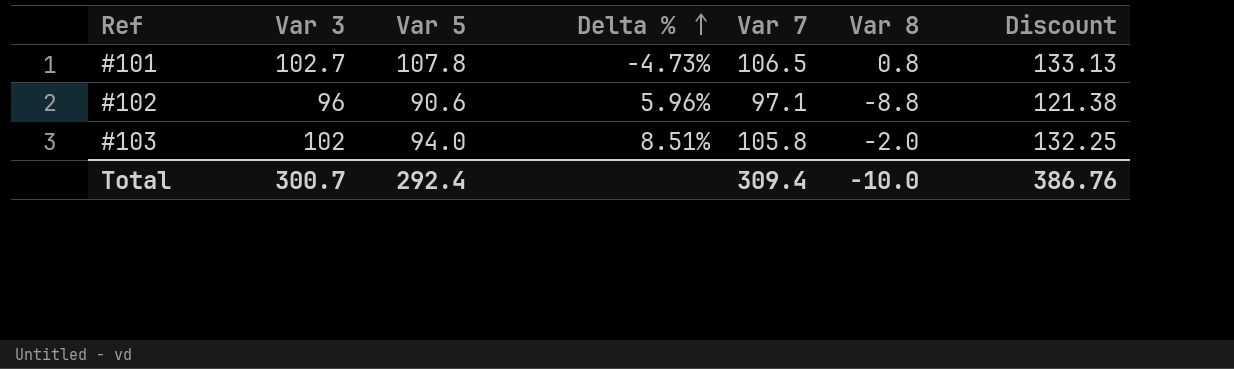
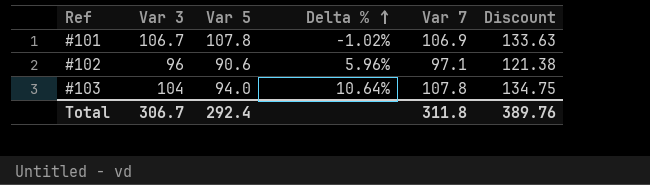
column Var 8 | position: 6 -> none
#101 | Var 3: 102.7 -> 106.7
#101 | Delta %: -4.73% -> -1.02%
#101 | Var 7: 106.5 -> 106.9
#101 | Discount: 133.13 -> 133.63
#103 | Var 3: 102 -> 104
#103 | Delta %: 8.51% -> 10.64%
#103 | Var 7: 105.8 -> 107.8
#103 | Discount: 132.25 -> 134.75
Total | Var 3: 300.7 -> 306.7
Total | Var 7: 309.4 -> 311.8
Total | Discount: 386.76 -> 389.76

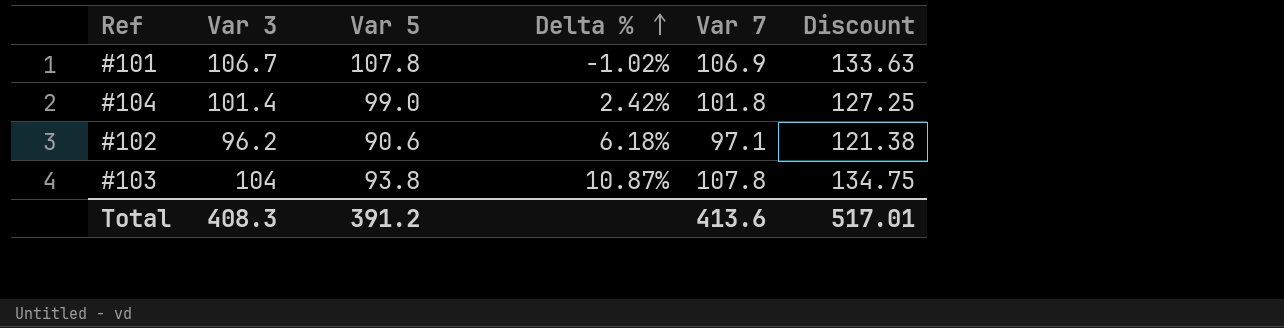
row #104: none -> 101.4 | 99.0 | 2.42% | 101.8 | 127.25
#102 | Var 3: 96 -> 96.2
#102 | Delta %: 5.96% -> 6.18%
#103 | Var 5: 94.0 -> 93.8
#103 | Delta %: 10.64% -> 10.87%
Total | Var 3: 306.7 -> 408.3
Total | Var 5: 292.4 -> 391.2
Total | Var 7: 311.8 -> 413.6
Total | Discount: 389.76 -> 517.01

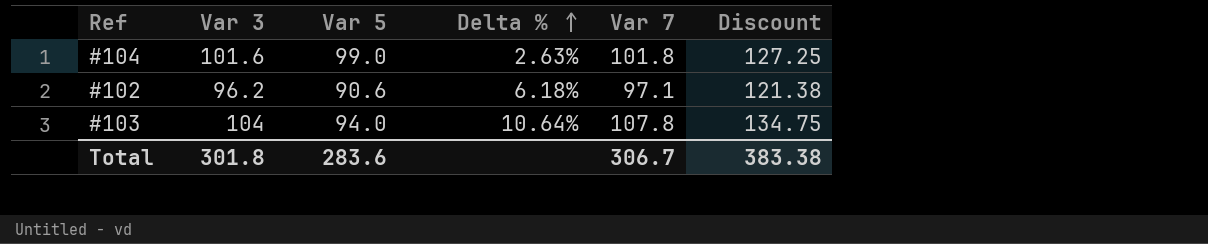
row #101: 106.7 | 107.8 | -1.02% | 106.9 | 133.63 -> none
#104 | Var 3: 101.4 -> 101.6
#104 | Delta %: 2.42% -> 2.63%
#103 | Var 5: 93.8 -> 94.0
#103 | Delta %: 10.87% -> 10.64%
Total | Var 3: 408.3 -> 301.8
Total | Var 5: 391.2 -> 283.6
Total | Var 7: 413.6 -> 306.7
Total | Discount: 517.01 -> 383.38

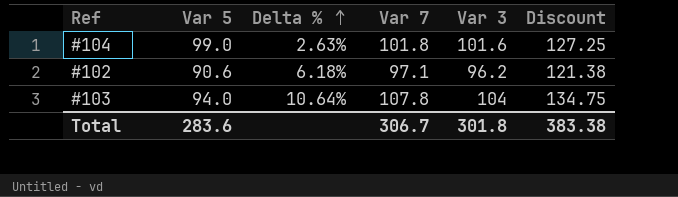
column Var 3 | position: 2 -> 5

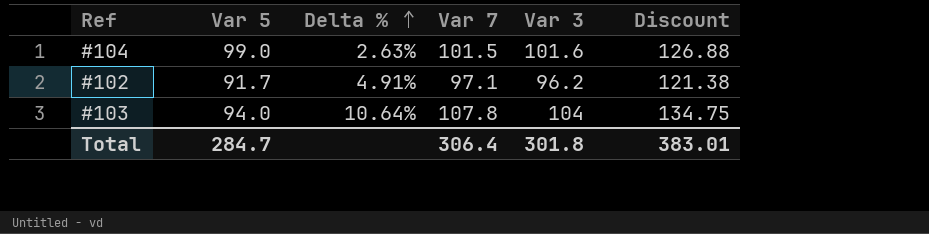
#104 | Var 7: 101.8 -> 101.5
#104 | Discount: 127.25 -> 126.88
#102 | Var 5: 90.6 -> 91.7
#102 | Delta %: 6.18% -> 4.91%
Total | Var 5: 283.6 -> 284.7
Total | Var 7: 306.7 -> 306.4
Total | Discount: 383.38 -> 383.01

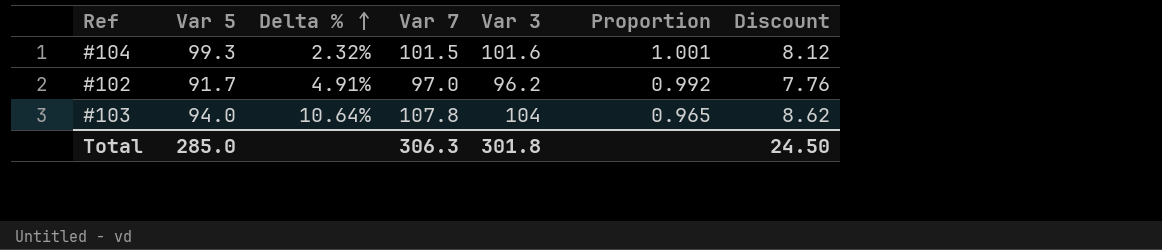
column Proportion | formula: none -> [Var 3] / [Var 7]
column Discount | formula: [Var 7] * 1.25 -> [Var 7] * 0.08
#104 | Var 5: 99.0 -> 99.3
#104 | Delta %: 2.63% -> 2.32%
#102 | Var 7: 97.1 -> 97.0
Total | Var 5: 284.7 -> 285.0
Total | Var 7: 306.4 -> 306.3
Total | Discount: 383.01 -> 24.50

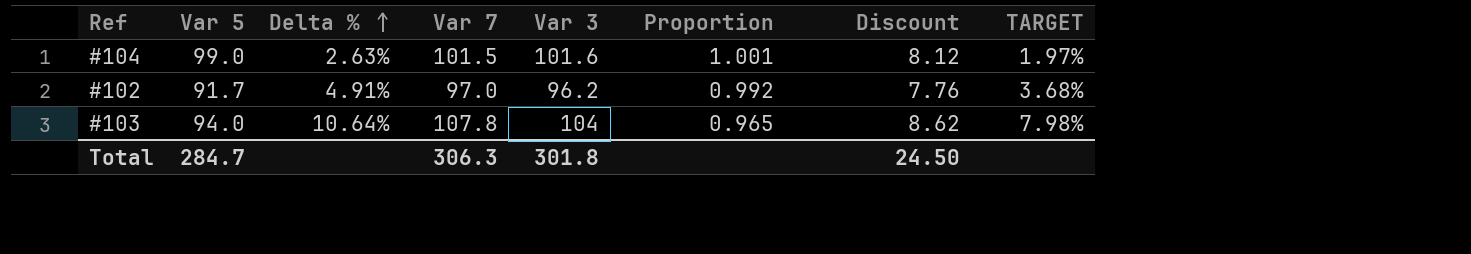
column TARGET | formula: none -> [Delta %] * 0.75
#104 | Var 5: 99.3 -> 99.0
#104 | Delta %: 2.32% -> 2.63%
Total | Var 5: 285.0 -> 284.7

